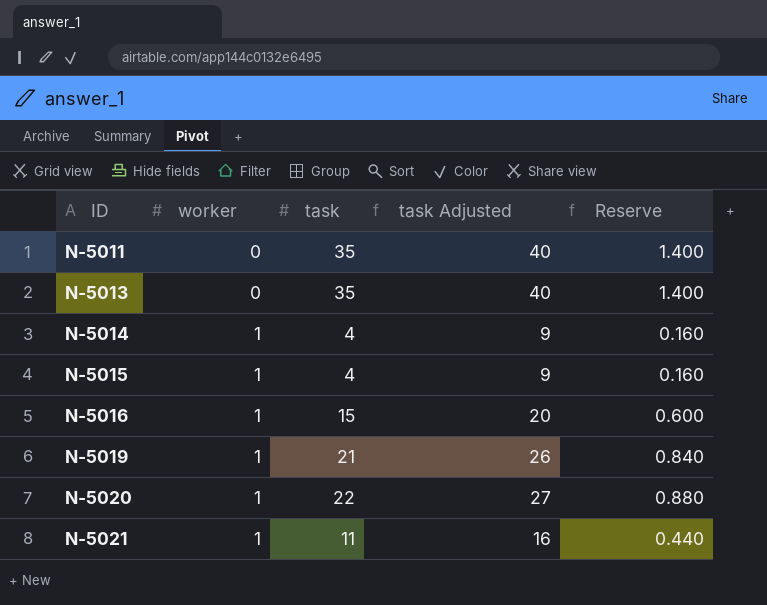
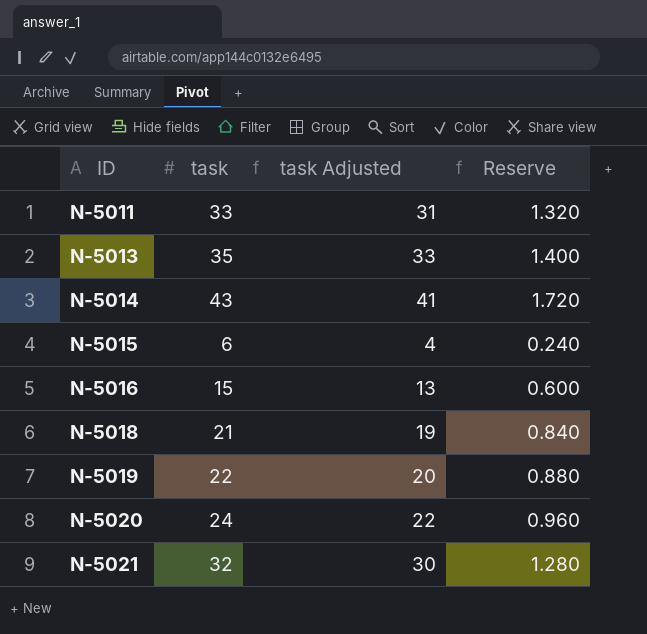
column worker | position: 2 -> none
column task Adjusted | formula: [task] + 5 -> [task] - 2
N-5011 | task: 35 -> 33
N-5011 | Reserve: 1.400 -> 1.320
N-5014 | task: 4 -> 43
N-5014 | Reserve: 0.160 -> 1.720
N-5015 | task: 4 -> 6
N-5015 | Reserve: 0.160 -> 0.240
row N-5018: none -> 21 | 19 | 0.840
N-5019 | task: 21 -> 22
N-5019 | Reserve: 0.840 -> 0.880
N-5020 | task: 22 -> 24
N-5020 | Reserve: 0.880 -> 0.960
N-5021 | task: 11 -> 32
N-5021 | Reserve: 0.440 -> 1.280

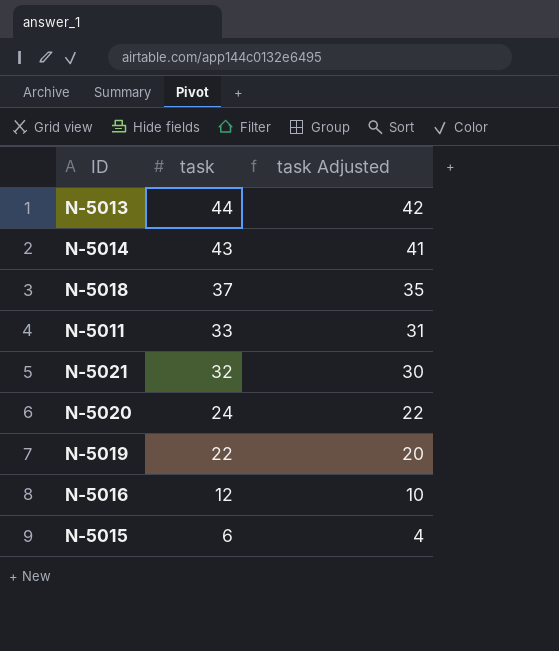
row order: ID ascending -> task descending
column Reserve | formula: [task] * 0.04 -> none
N-5013 | task: 35 -> 44
N-5013 | task Adjusted: 33 -> 42
N-5018 | task: 21 -> 37
N-5018 | task Adjusted: 19 -> 35
N-5016 | task: 15 -> 12
N-5016 | task Adjusted: 13 -> 10

